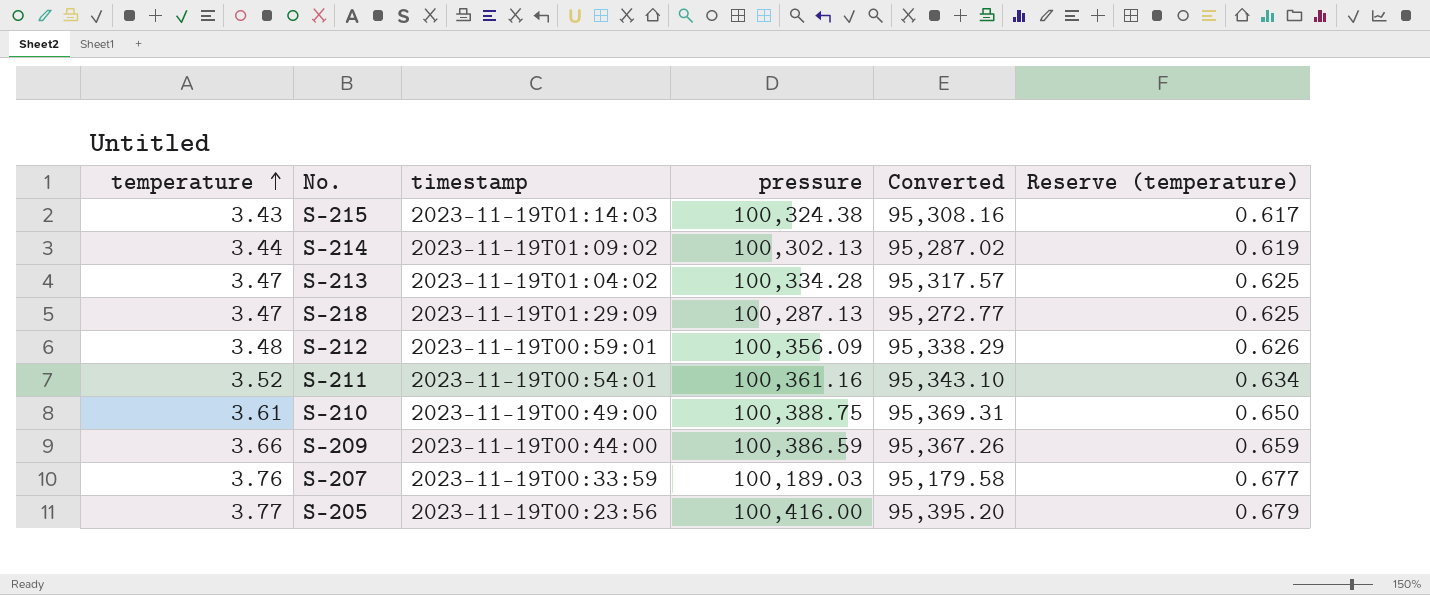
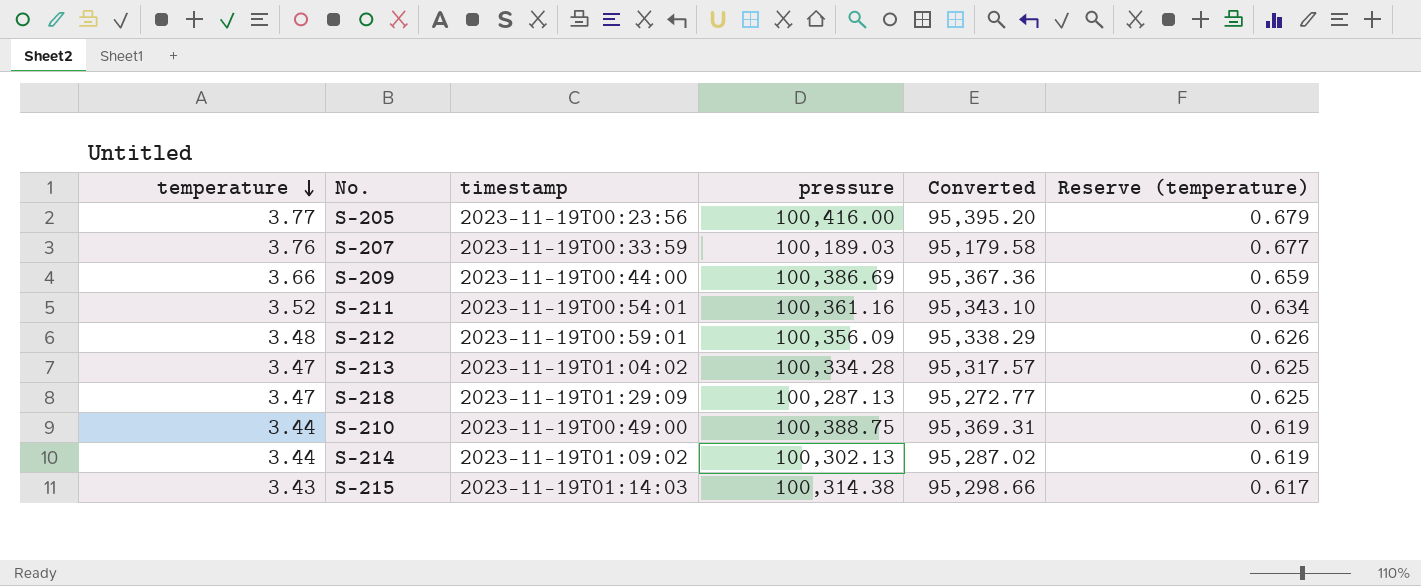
row order: temperature ascending -> temperature descending
S-209 | pressure: 100,386.59 -> 100,386.69
S-209 | Converted: 95,367.26 -> 95,367.36
S-210 | temperature: 3.61 -> 3.44
S-210 | Reserve (temperature): 0.650 -> 0.619
S-215 | pressure: 100,324.38 -> 100,314.38
S-215 | Converted: 95,308.16 -> 95,298.66

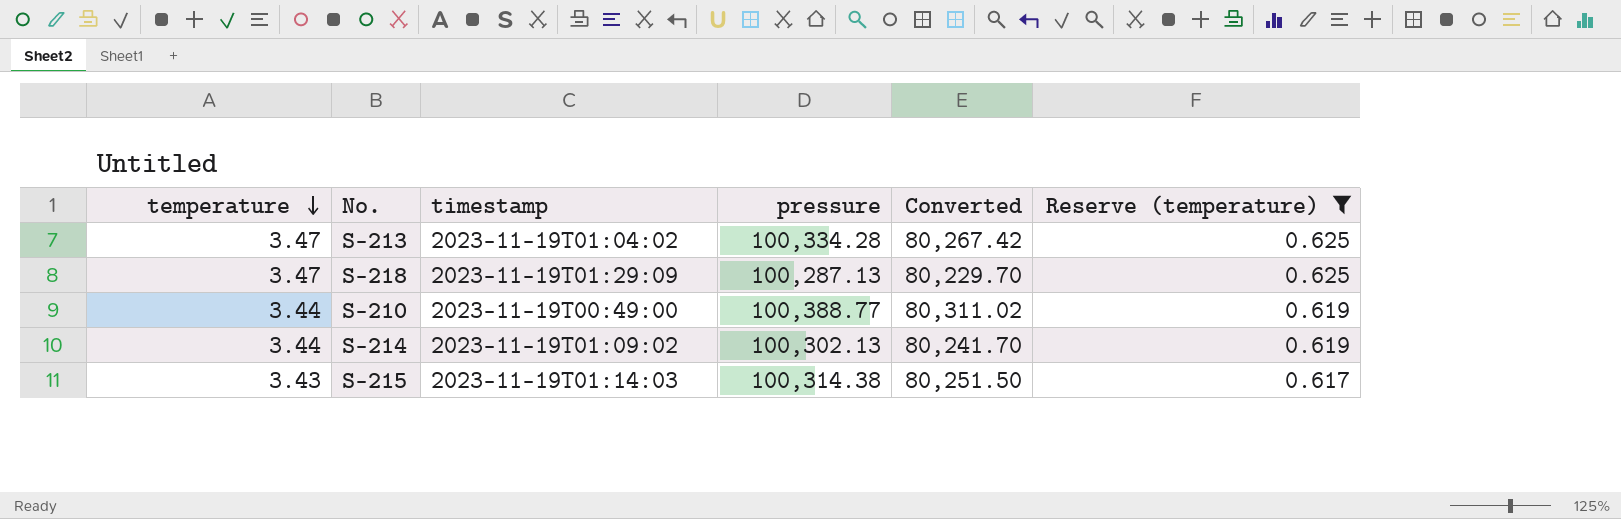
filter: none -> Reserve (temperature) <= 0.625
column Converted | formula: [pressure] * 0.95 -> [pressure] * 0.8
S-210 | pressure: 100,388.75 -> 100,388.77

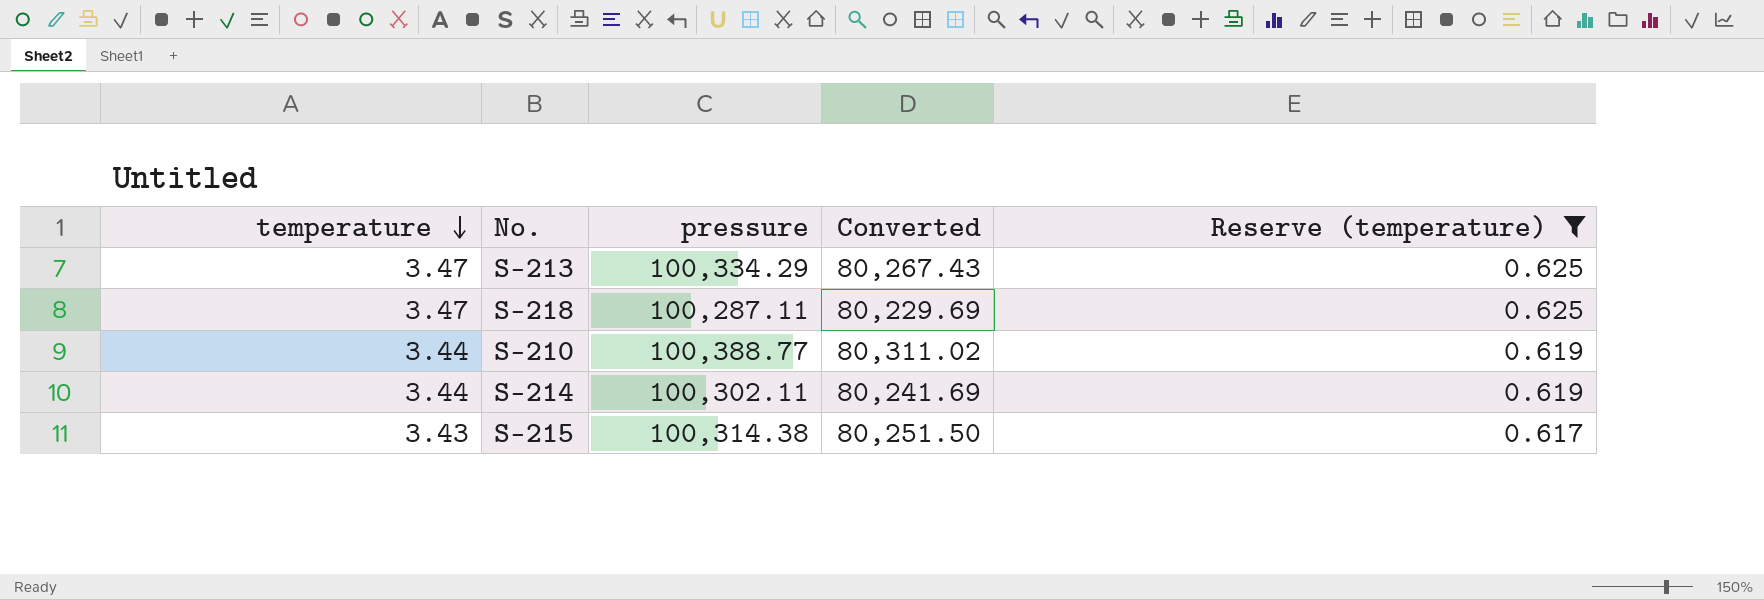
column timestamp | position: 3 -> none
S-213 | pressure: 100,334.28 -> 100,334.29
S-213 | Converted: 80,267.42 -> 80,267.43
S-218 | pressure: 100,287.13 -> 100,287.11
S-218 | Converted: 80,229.70 -> 80,229.69
S-214 | pressure: 100,302.13 -> 100,302.11
S-214 | Converted: 80,241.70 -> 80,241.69

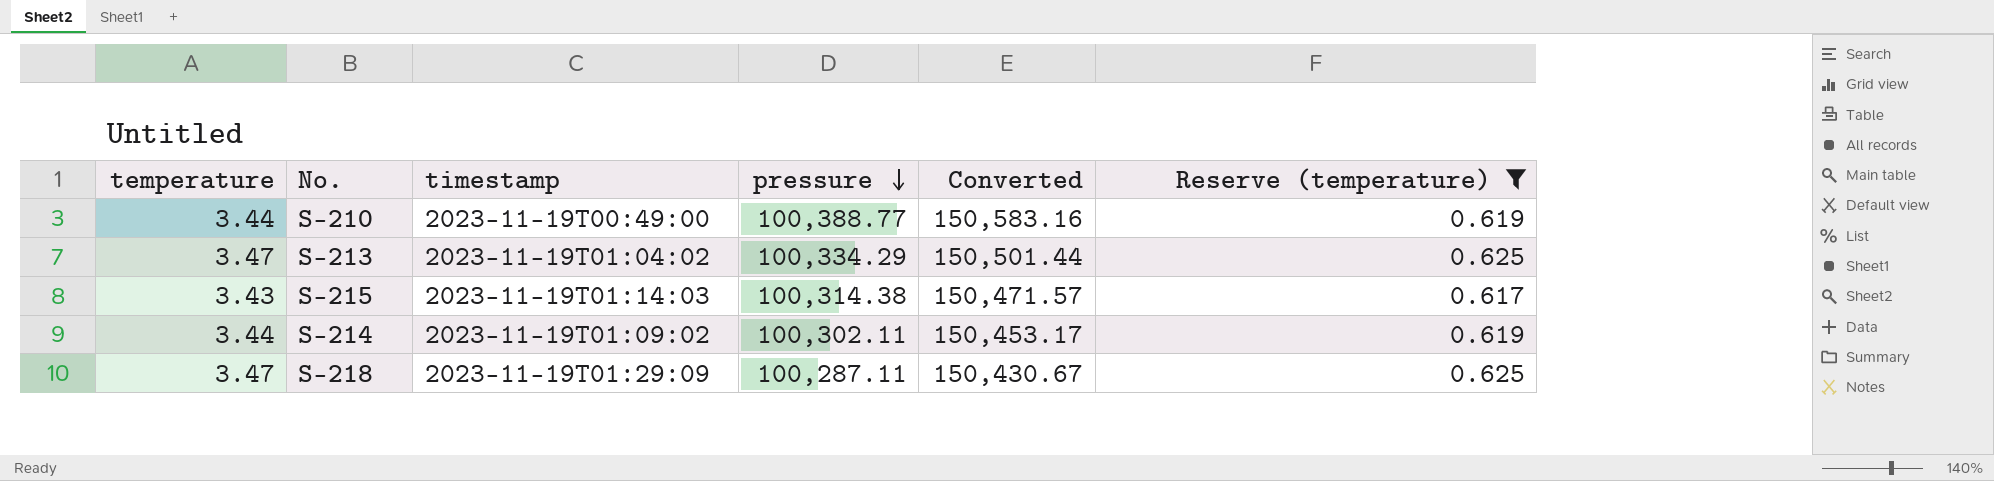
row order: temperature descending -> pressure descending
column timestamp | position: none -> 3
column Converted | formula: [pressure] * 0.8 -> [pressure] * 1.5

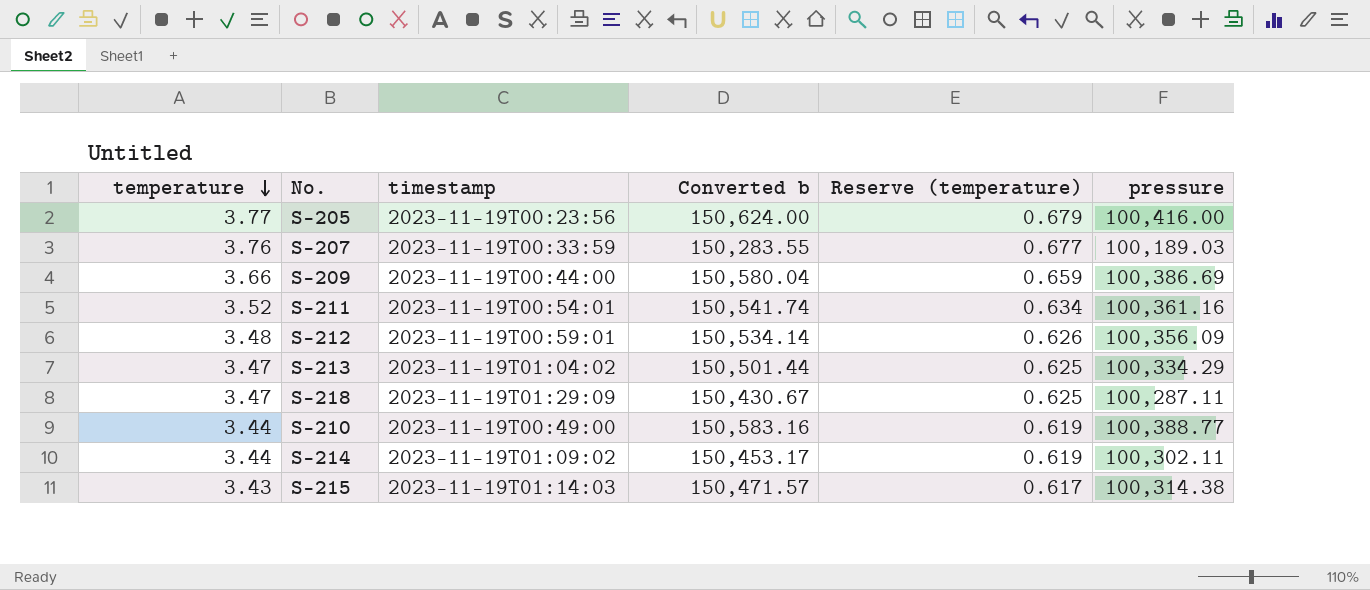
filter: Reserve (temperature) <= 0.625 -> none
row order: pressure descending -> temperature descending
column name: Converted -> Converted b
column pressure | position: 4 -> 6

